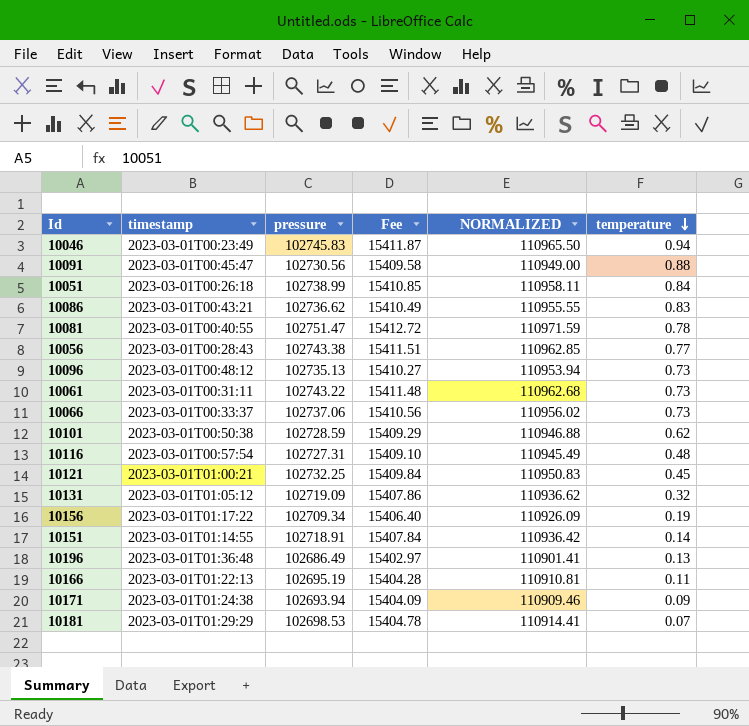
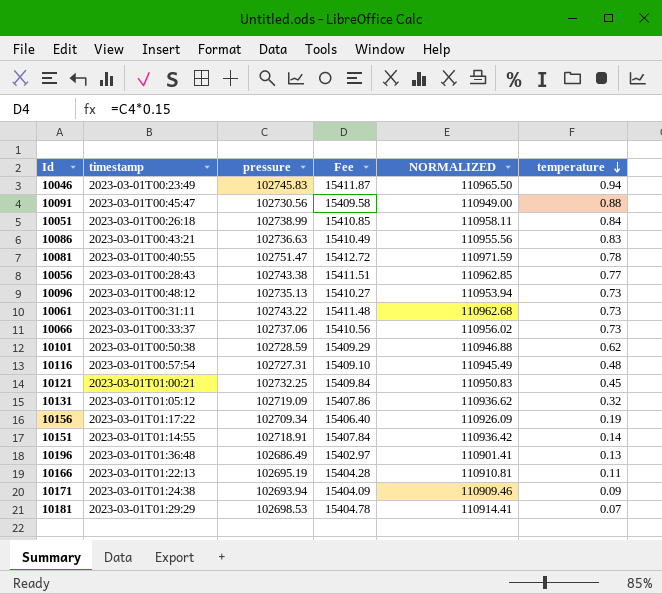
10086 | pressure: 102736.62 -> 102736.63
10086 | NORMALIZED: 110955.55 -> 110955.56

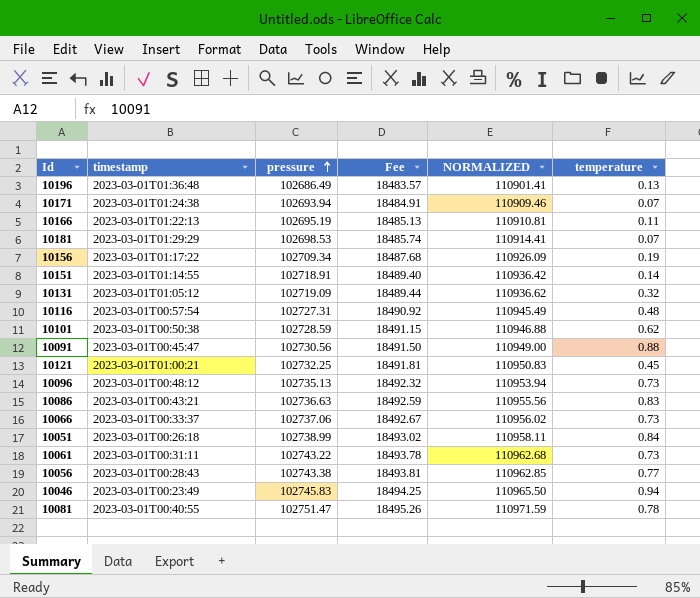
row order: temperature descending -> pressure ascending
column Fee | formula: [pressure] * 0.15 -> [pressure] * 0.18
10171 | temperature: 0.09 -> 0.07

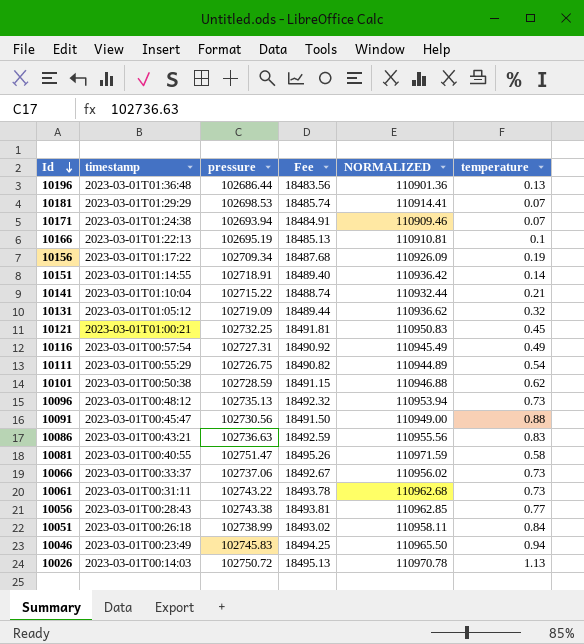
row order: pressure ascending -> Id descending
10196 | pressure: 102686.49 -> 102686.44
10196 | Fee: 18483.57 -> 18483.56
10196 | NORMALIZED: 110901.41 -> 110901.36
10166 | temperature: 0.11 -> 0.1
row 10141: none -> 2023-03-01T01:10:04 | 102715.22 | 18488.74 | 110932.44 | 0.21
10116 | temperature: 0.48 -> 0.49
row 10111: none -> 2023-03-01T00:55:29 | 102726.75 | 18490.82 | 110944.89 | 0.54
10081 | temperature: 0.78 -> 0.58
row 10026: none -> 2023-03-01T00:14:03 | 102750.72 | 18495.13 | 110970.78 | 1.13

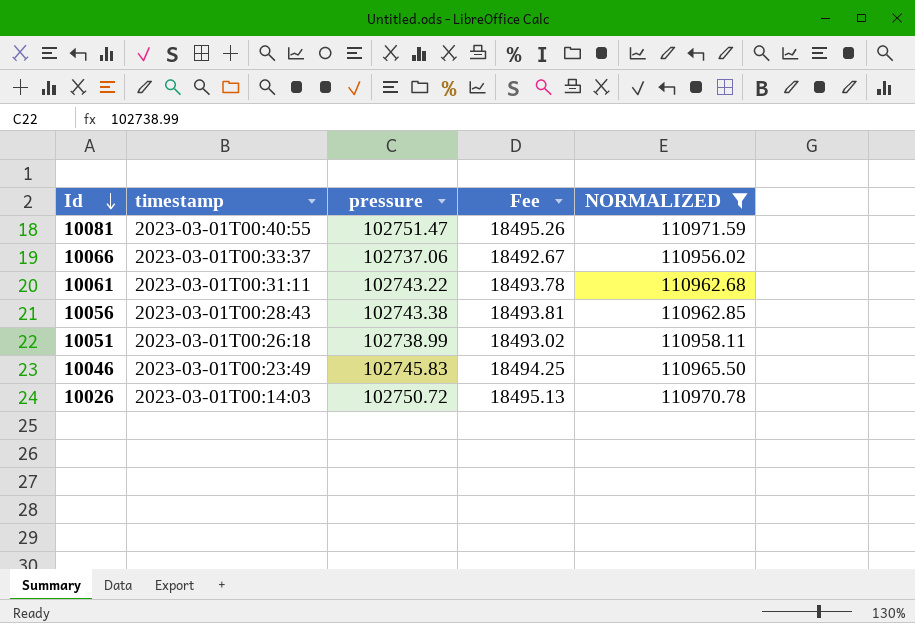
filter: none -> NORMALIZED >= 110956.02
column temperature | position: 6 -> none

